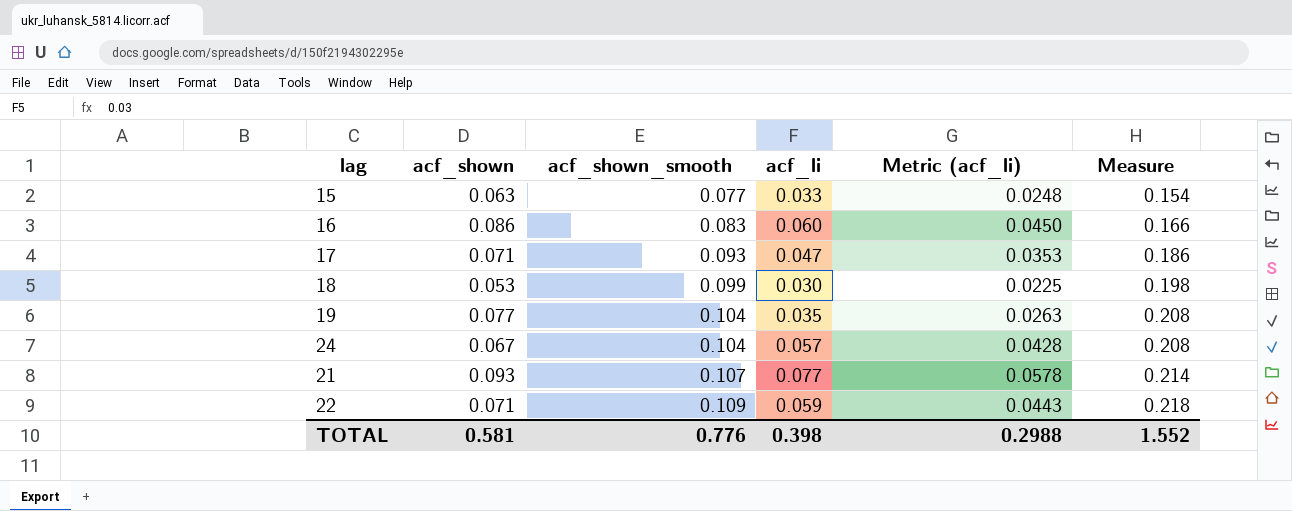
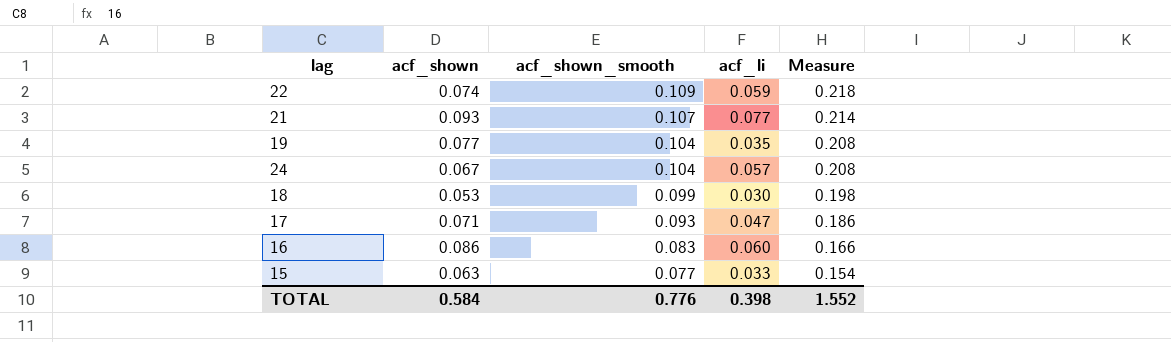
row order: acf_shown_smooth ascending -> acf_shown_smooth descending
column Metric (acf_li) | formula: [acf_li] * 0.75 -> none
22 | acf_shown: 0.071 -> 0.074
TOTAL | acf_shown: 0.581 -> 0.584

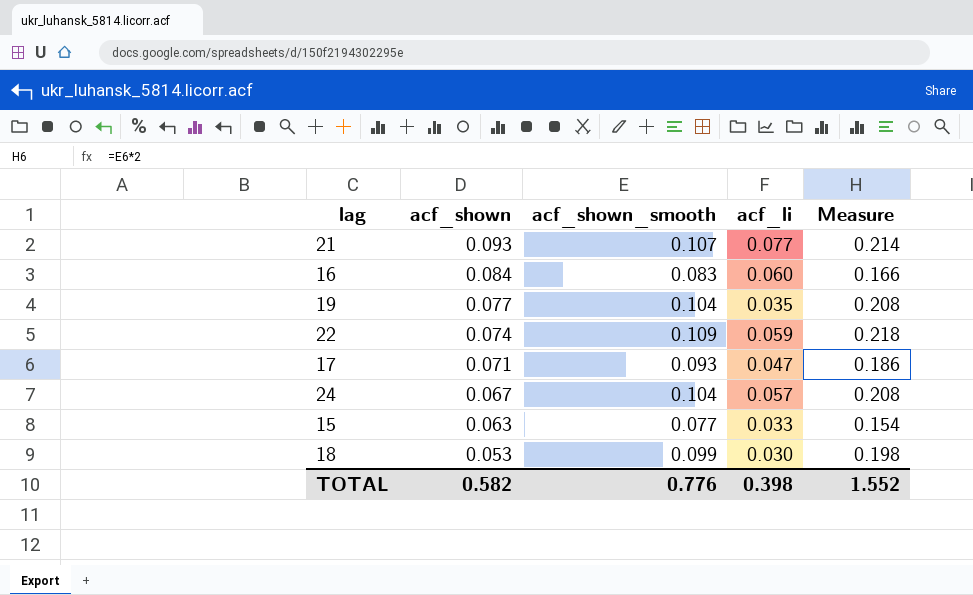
row order: acf_shown_smooth descending -> acf_shown descending
16 | acf_shown: 0.086 -> 0.084
TOTAL | acf_shown: 0.584 -> 0.582

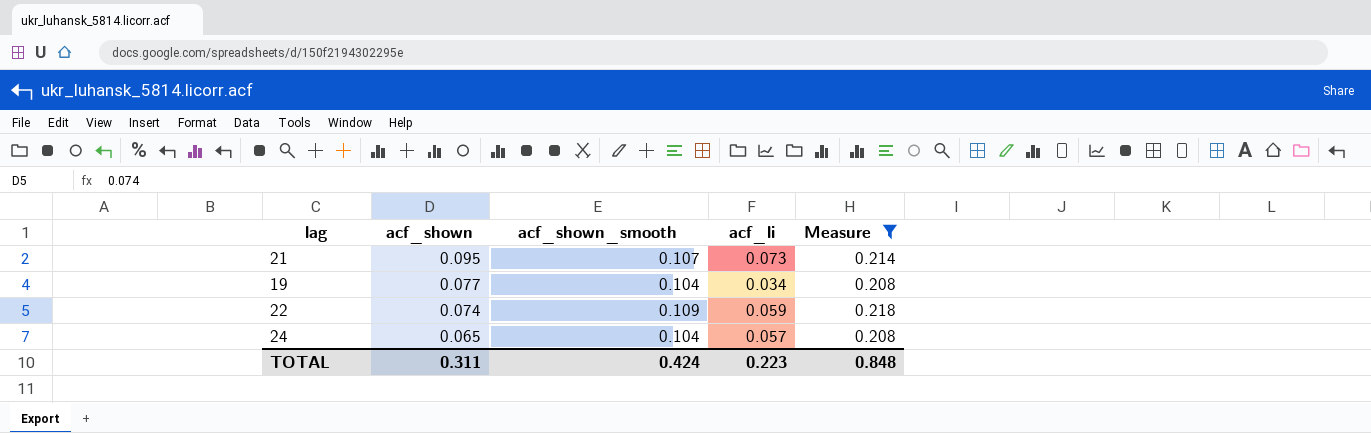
filter: none -> Measure >= 0.208
21 | acf_shown: 0.093 -> 0.095
21 | acf_li: 0.077 -> 0.073
19 | acf_li: 0.035 -> 0.034
24 | acf_shown: 0.067 -> 0.065
TOTAL | acf_shown: 0.582 -> 0.311
TOTAL | acf_shown_smooth: 0.776 -> 0.424
TOTAL | acf_li: 0.398 -> 0.223
TOTAL | Measure: 1.552 -> 0.848

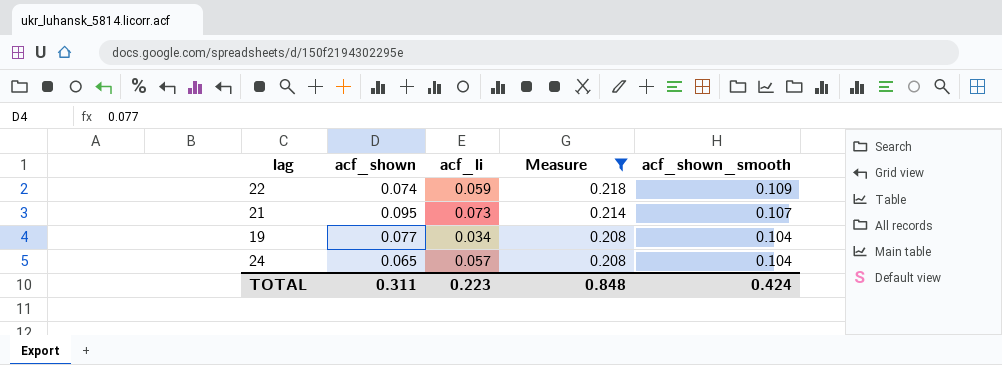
row order: acf_shown descending -> Measure descending
column acf_shown_smooth | position: 3 -> 5

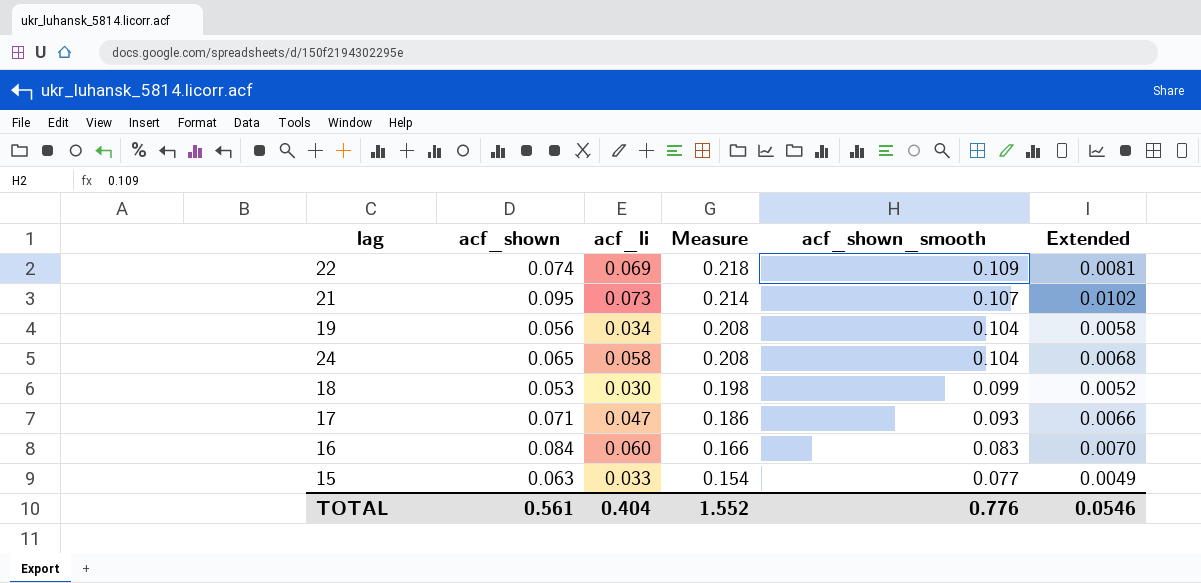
filter: Measure >= 0.208 -> none
column Extended | formula: none -> [acf_shown] * [acf_shown_smooth]
22 | acf_li: 0.059 -> 0.069
19 | acf_shown: 0.077 -> 0.056
24 | acf_li: 0.057 -> 0.058
TOTAL | acf_shown: 0.311 -> 0.561
TOTAL | acf_li: 0.223 -> 0.404
TOTAL | Measure: 0.848 -> 1.552
TOTAL | acf_shown_smooth: 0.424 -> 0.776

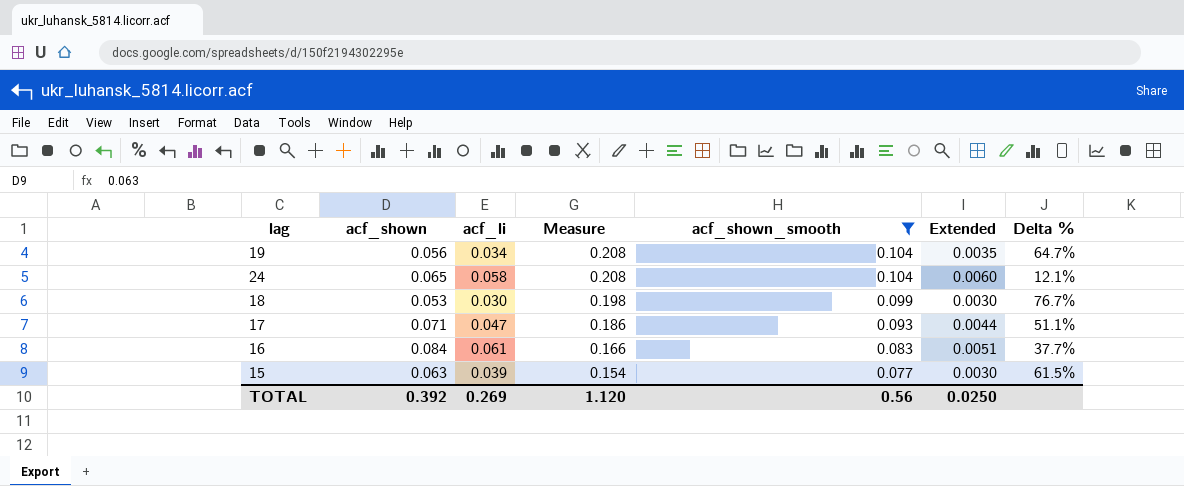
filter: none -> acf_shown_smooth <= 0.104
column Extended | formula: [acf_shown] * [acf_shown_smooth] -> [acf_li] * [acf_shown_smooth]
column Delta % | formula: none -> ([acf_shown] - [acf_li]) / [acf_li]
16 | acf_li: 0.060 -> 0.061
15 | acf_li: 0.033 -> 0.039
TOTAL | acf_shown: 0.561 -> 0.392
TOTAL | acf_li: 0.404 -> 0.269
TOTAL | Measure: 1.552 -> 1.120
TOTAL | acf_shown_smooth: 0.776 -> 0.56
TOTAL | Extended: 0.0546 -> 0.0250

